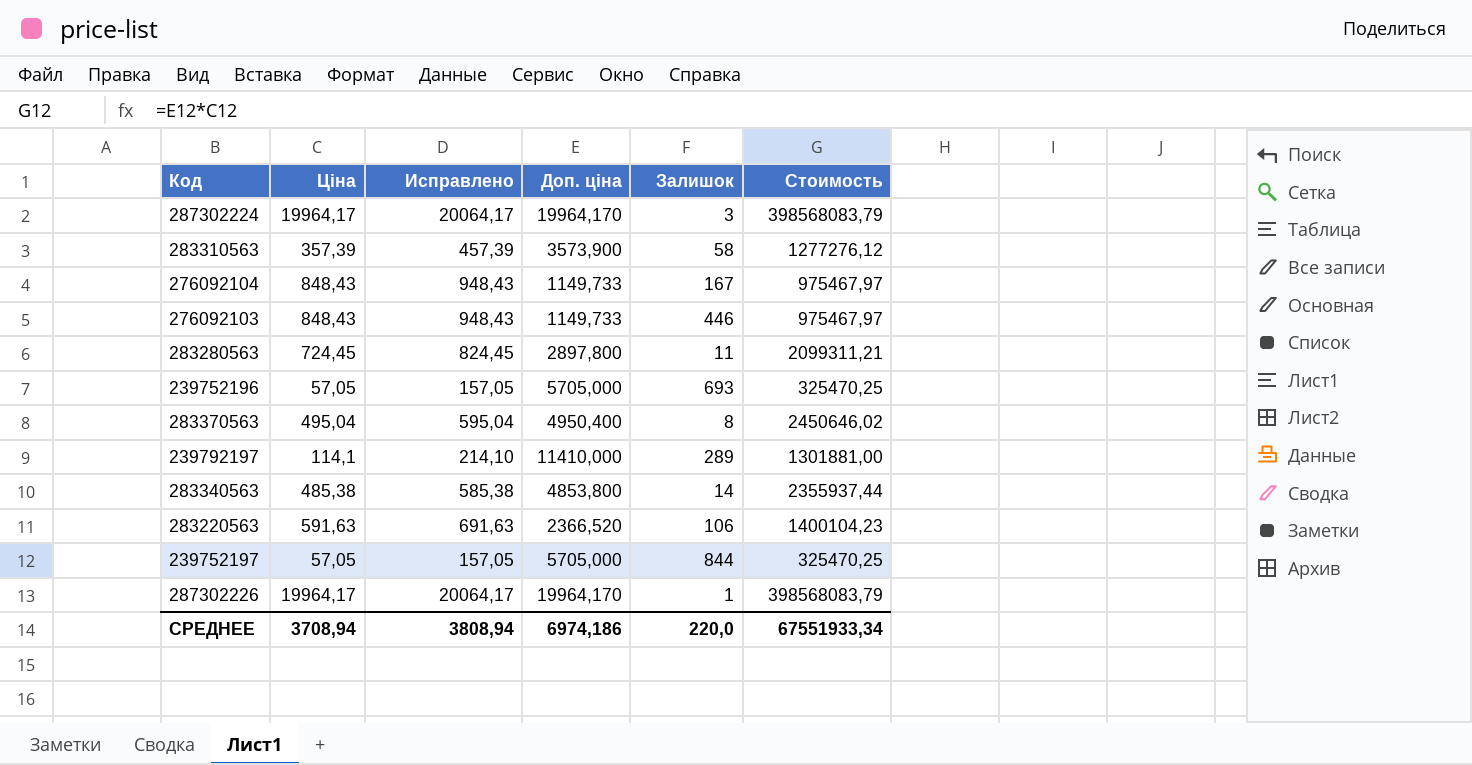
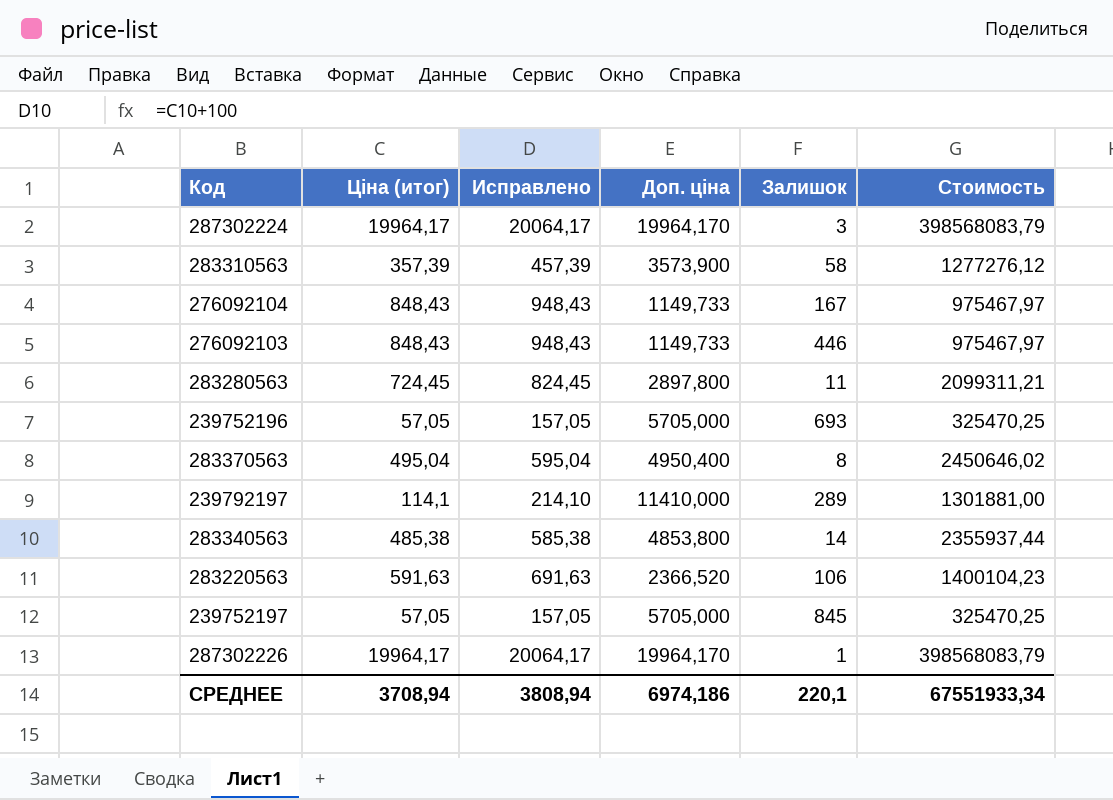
column name: Ціна -> Ціна (итог)
239752197 | Залишок: 844 -> 845
СРЕДНЕЕ | Залишок: 220,0 -> 220,1

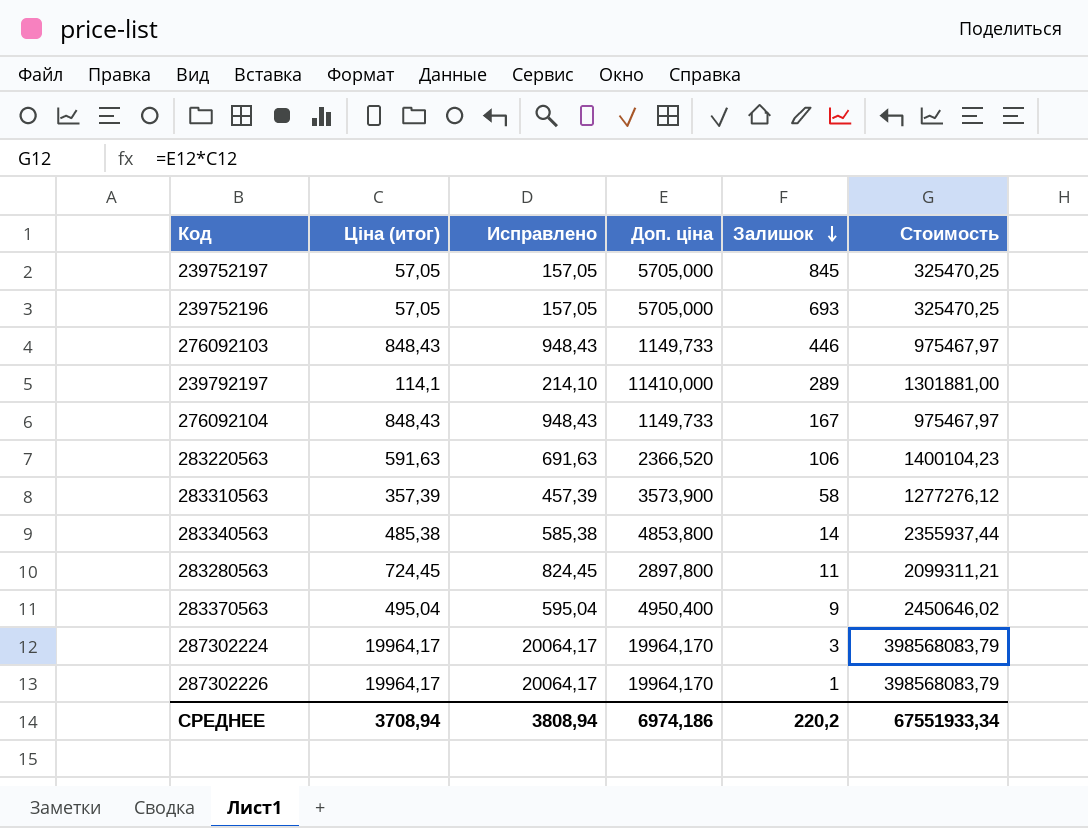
row order: none -> Залишок descending
283370563 | Залишок: 8 -> 9
СРЕДНЕЕ | Залишок: 220,1 -> 220,2

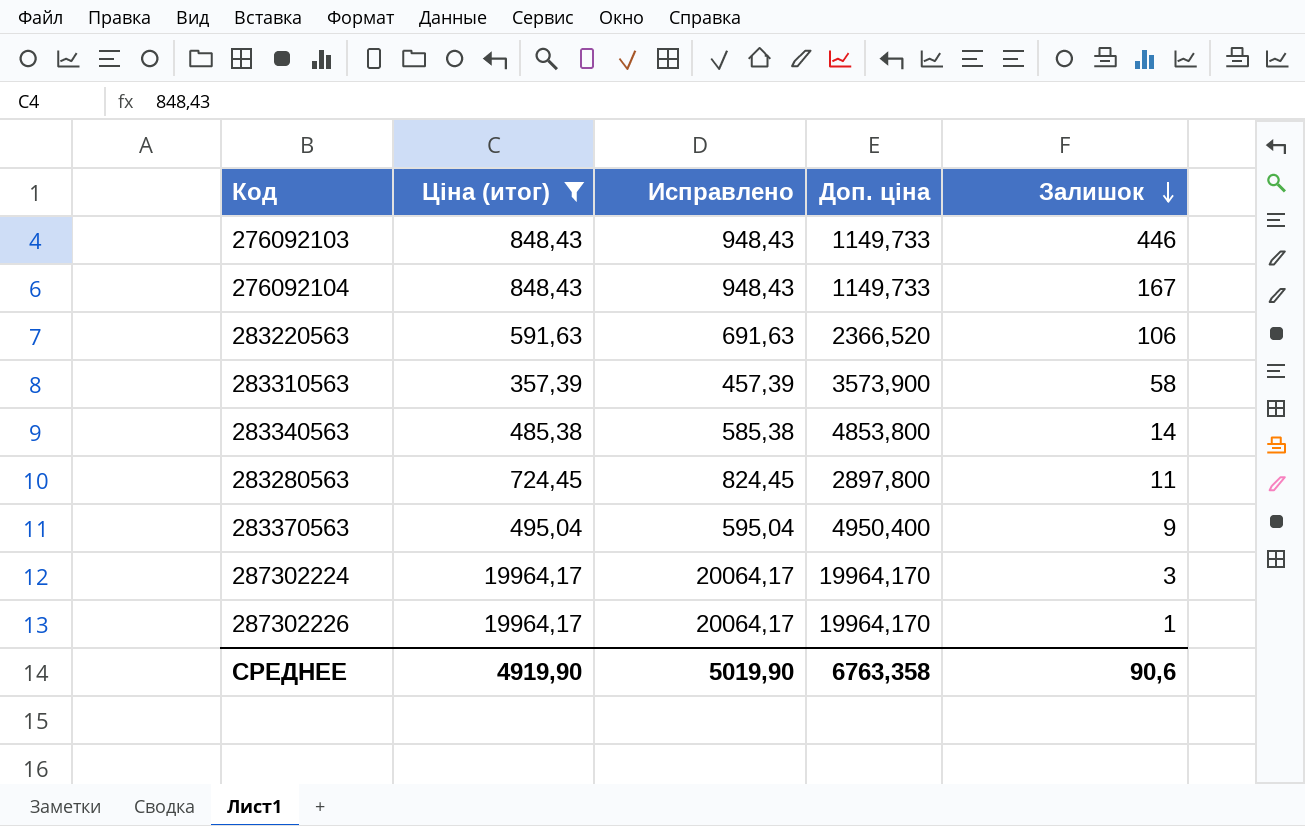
filter: none -> Ціна (итог) >= 357,39
column Стоимость | formula: [Ціна (итог)] * [Доп. ціна] -> none
СРЕДНЕЕ | Ціна (итог): 3708,94 -> 4919,90
СРЕДНЕЕ | Исправлено: 3808,94 -> 5019,90
СРЕДНЕЕ | Доп. ціна: 6974,186 -> 6763,358
СРЕДНЕЕ | Залишок: 220,2 -> 90,6

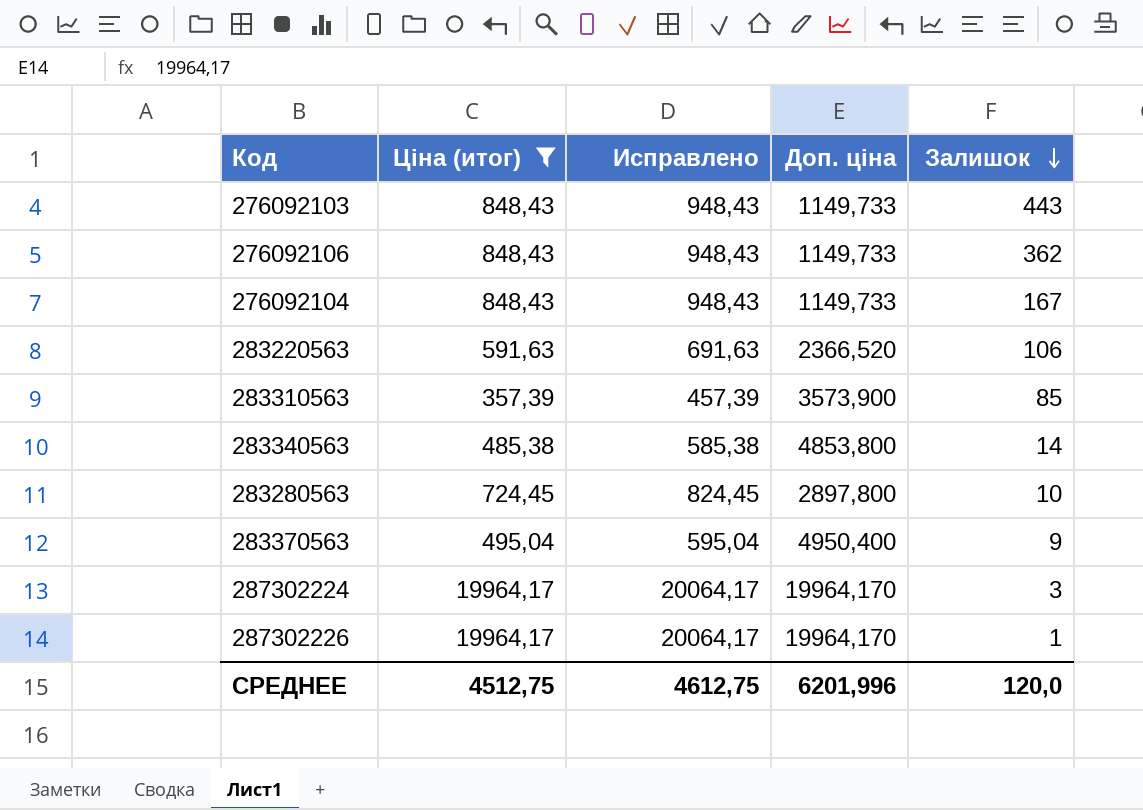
276092103 | Залишок: 446 -> 443
row 276092106: none -> 848,43 | 948,43 | 1149,733 | 362
283310563 | Залишок: 58 -> 85
283280563 | Залишок: 11 -> 10
СРЕДНЕЕ | Ціна (итог): 4919,90 -> 4512,75
СРЕДНЕЕ | Исправлено: 5019,90 -> 4612,75
СРЕДНЕЕ | Доп. ціна: 6763,358 -> 6201,996
СРЕДНЕЕ | Залишок: 90,6 -> 120,0

